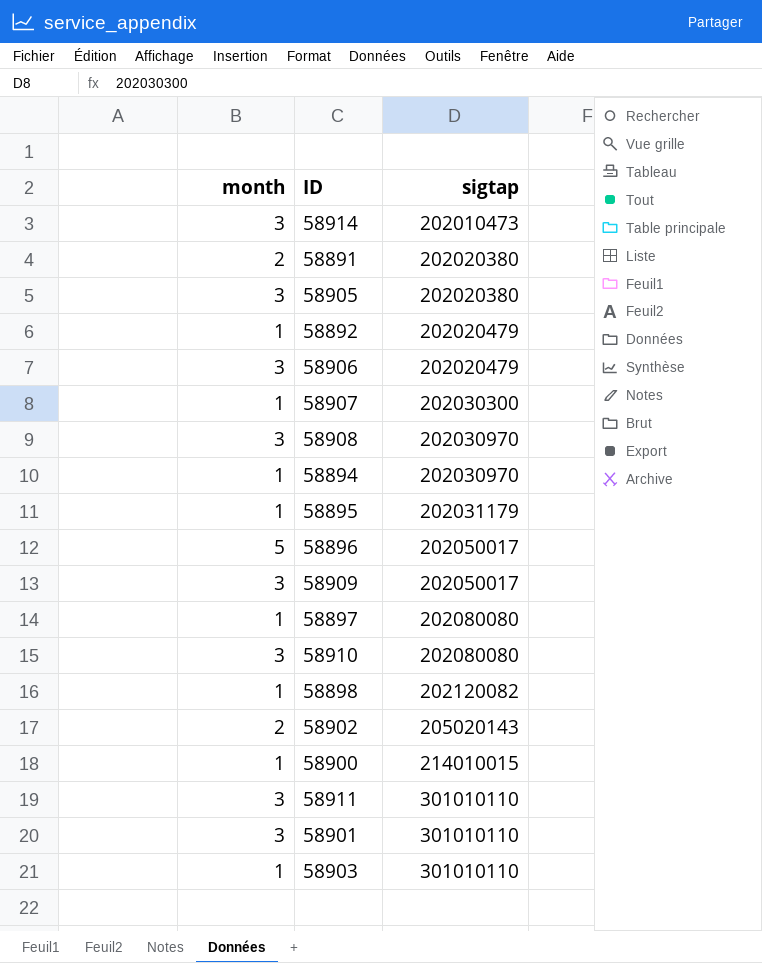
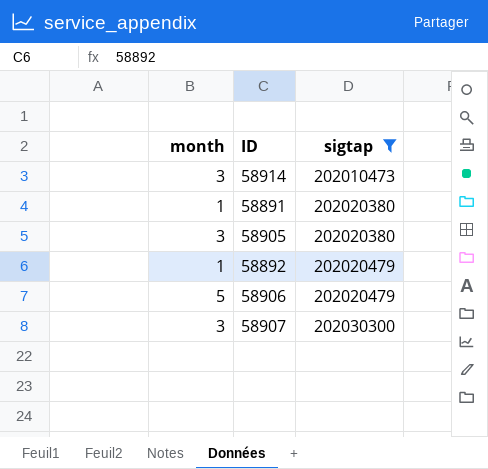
filter: none -> sigtap <= 202030300
58891 | month: 2 -> 1
58906 | month: 3 -> 5
58907 | month: 1 -> 3

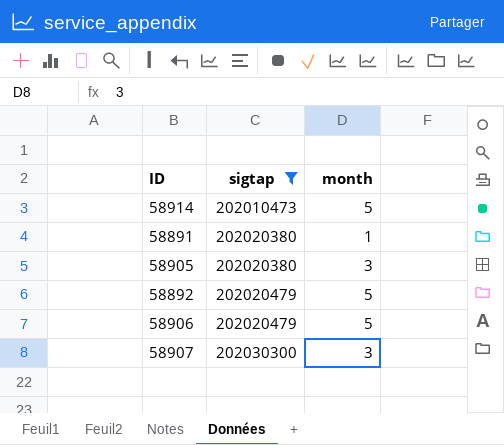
column month | position: 1 -> 3
58914 | month: 3 -> 5
58892 | month: 1 -> 5

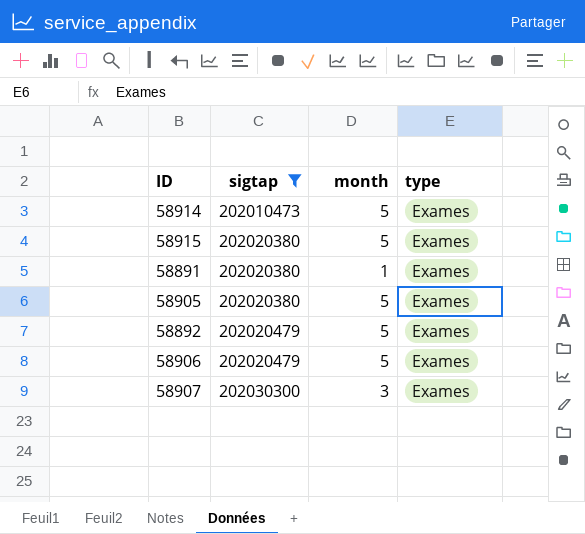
column type | position: none -> 4
row 58915: none -> 202020380 | 5 | Exames
58905 | month: 3 -> 5

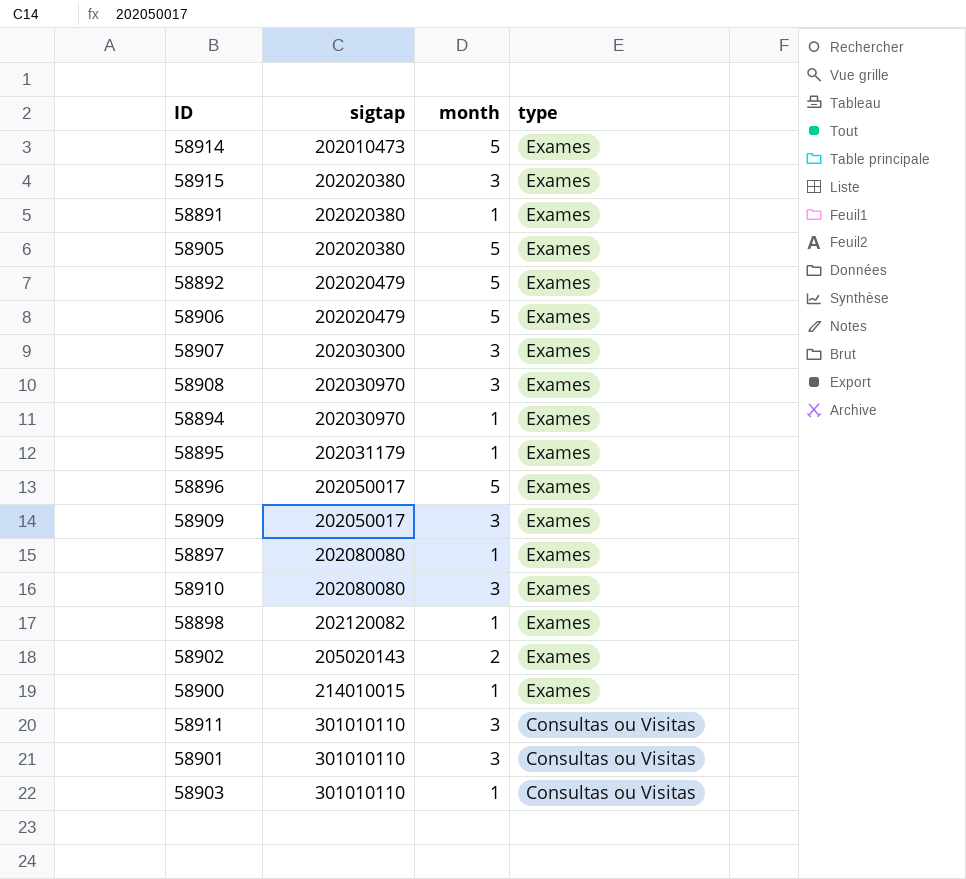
filter: sigtap <= 202030300 -> none
58915 | month: 5 -> 3

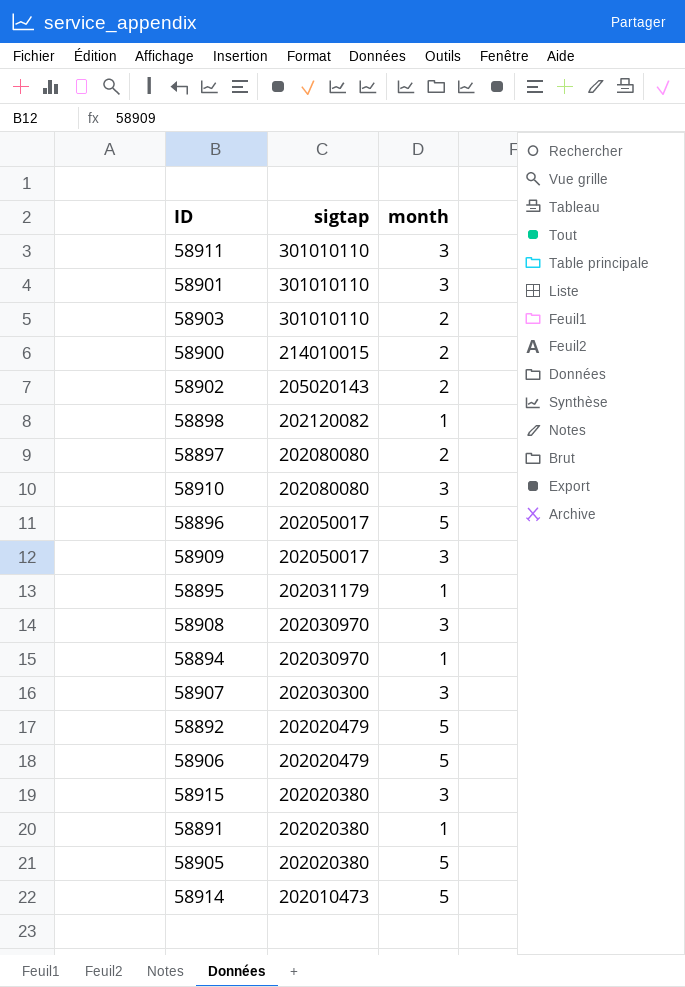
row order: sigtap ascending -> sigtap descending
column type | position: 4 -> none
58903 | month: 1 -> 2
58900 | month: 1 -> 2
58897 | month: 1 -> 2

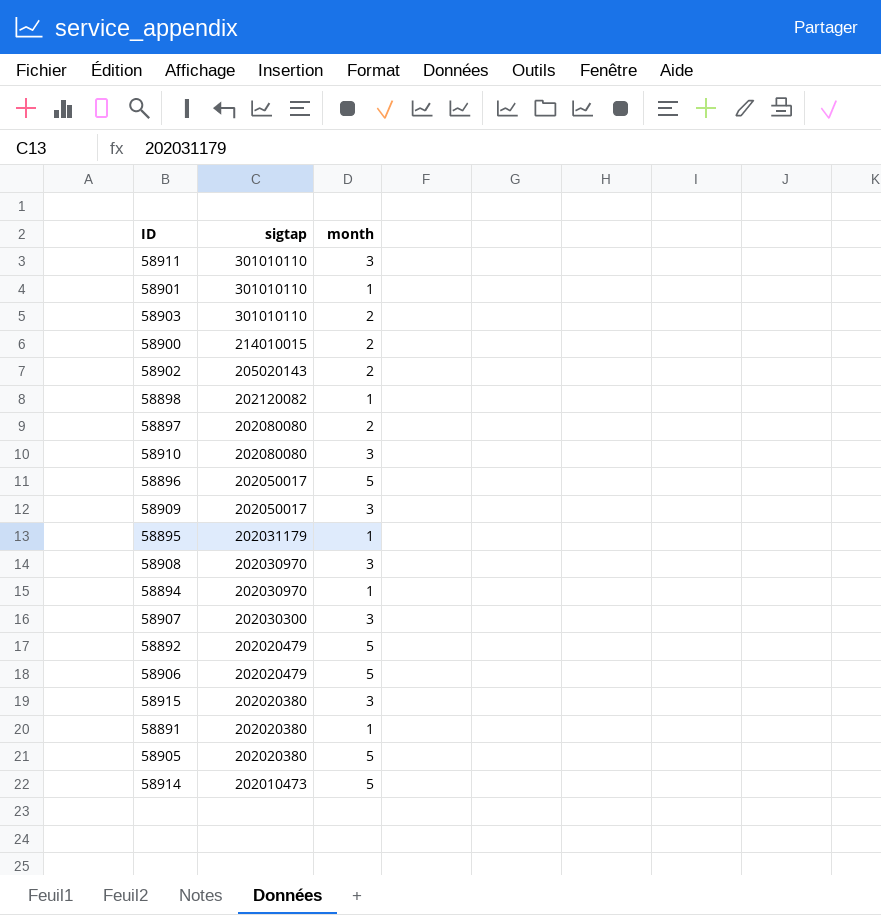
58901 | month: 3 -> 1

